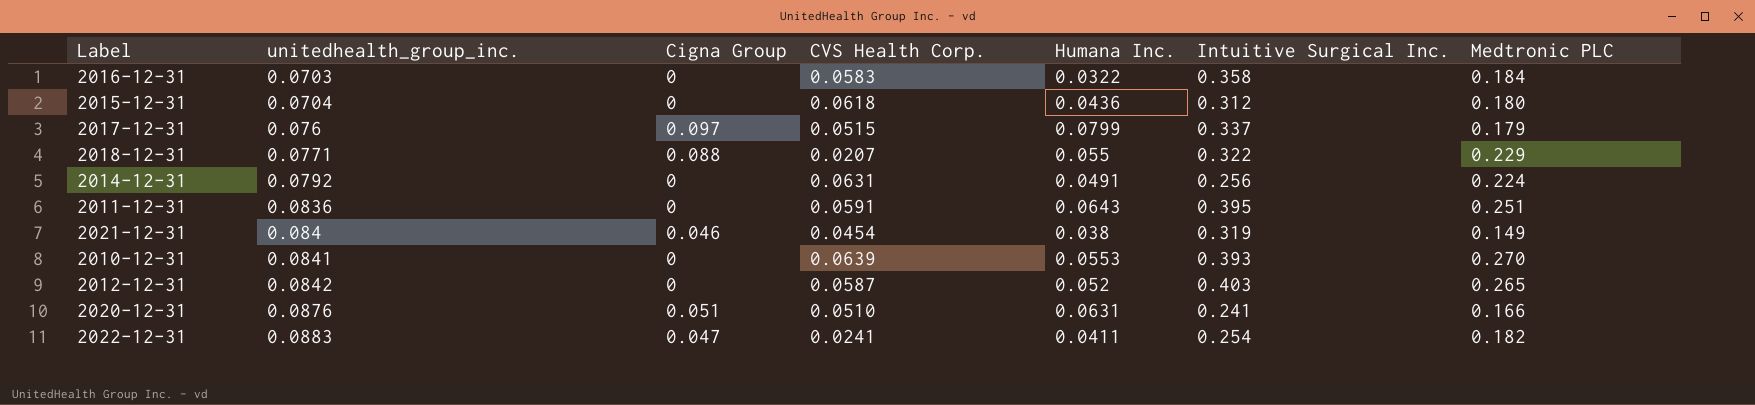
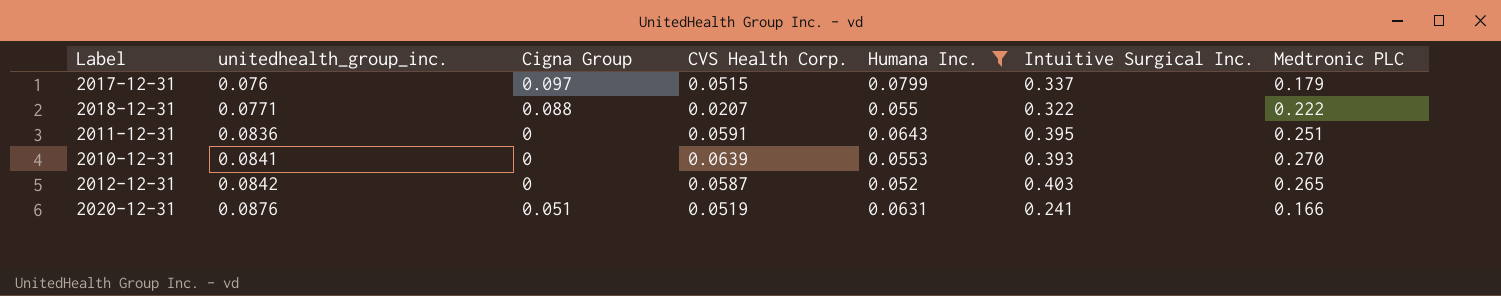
filter: none -> Humana Inc. >= 0.052
2018-12-31 | Medtronic PLC: 0.229 -> 0.222
2020-12-31 | CVS Health Corp.: 0.0510 -> 0.0519

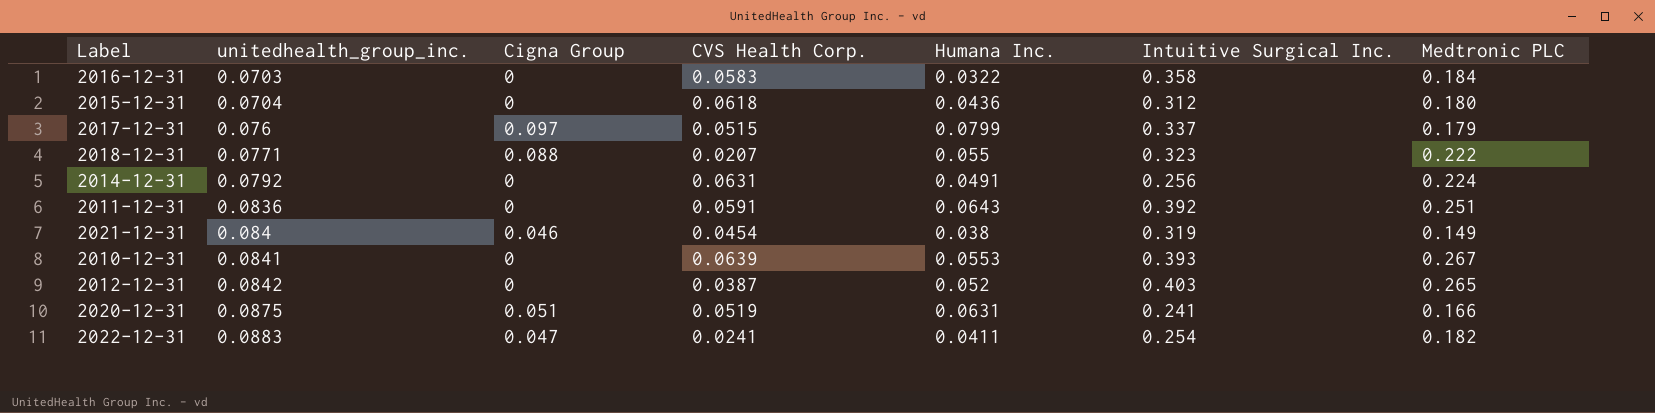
filter: Humana Inc. >= 0.052 -> none
2018-12-31 | Intuitive Surgical Inc.: 0.322 -> 0.323
2011-12-31 | Intuitive Surgical Inc.: 0.395 -> 0.392
2010-12-31 | Medtronic PLC: 0.270 -> 0.267
2012-12-31 | CVS Health Corp.: 0.0587 -> 0.0387
2020-12-31 | unitedhealth_group_inc.: 0.0876 -> 0.0875

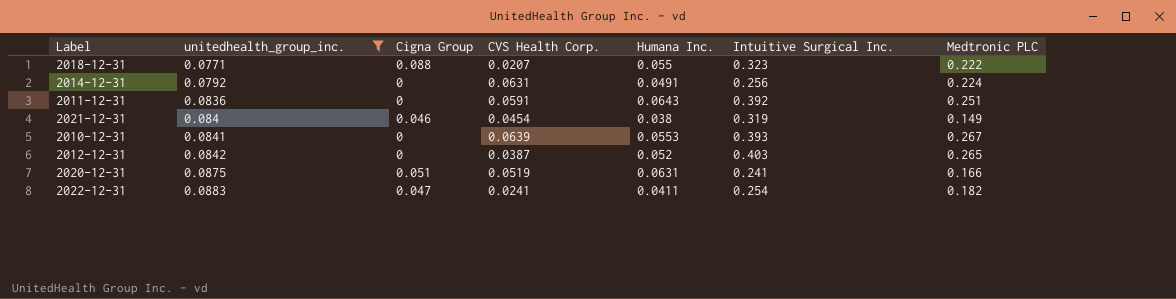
filter: none -> unitedhealth_group_inc. >= 0.0771

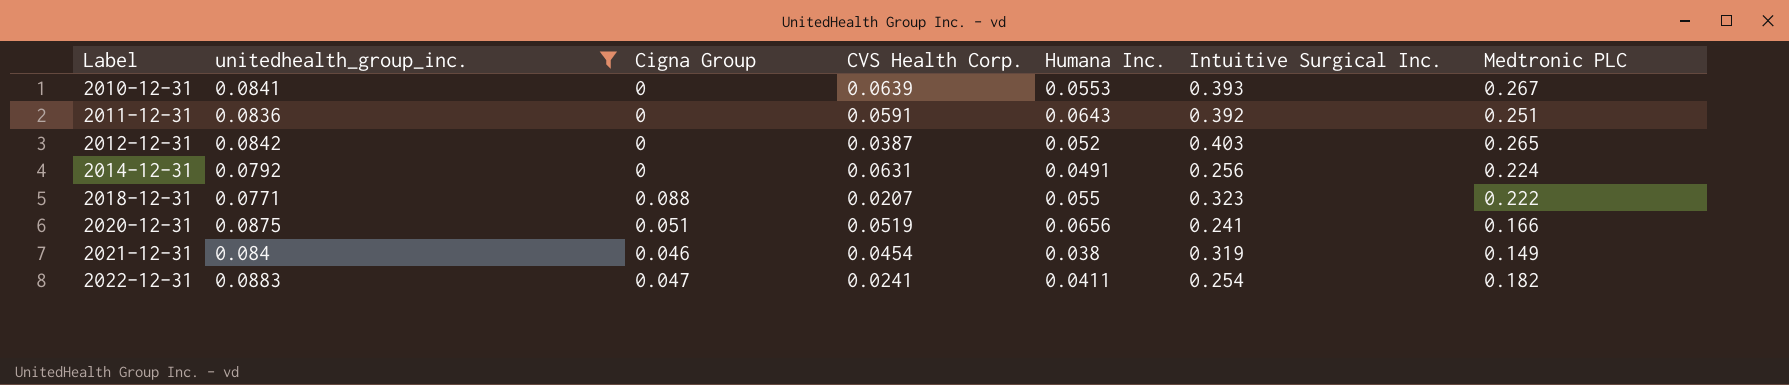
row order: unitedhealth_group_inc. ascending -> Label ascending
2020-12-31 | Humana Inc.: 0.0631 -> 0.0656

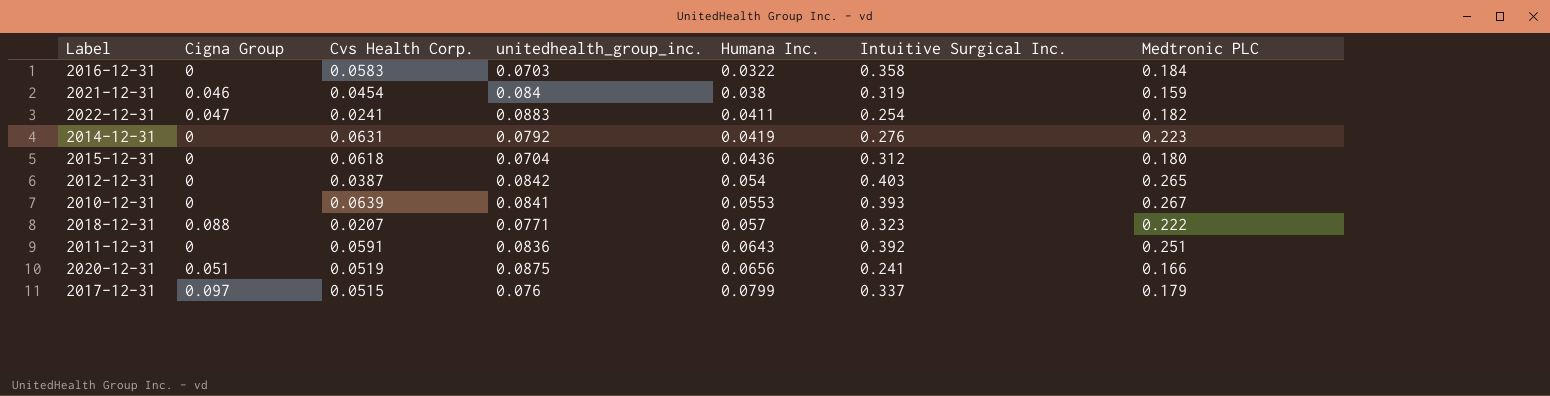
filter: unitedhealth_group_inc. >= 0.0771 -> none
row order: Label ascending -> Humana Inc. ascending
column name: CVS Health Corp. -> Cvs Health Corp.
column unitedhealth_group_inc. | position: 2 -> 4
2021-12-31 | Medtronic PLC: 0.149 -> 0.159
2014-12-31 | Humana Inc.: 0.0491 -> 0.0419
2014-12-31 | Intuitive Surgical Inc.: 0.256 -> 0.276
2014-12-31 | Medtronic PLC: 0.224 -> 0.223
2012-12-31 | Humana Inc.: 0.052 -> 0.054
2018-12-31 | Humana Inc.: 0.055 -> 0.057

